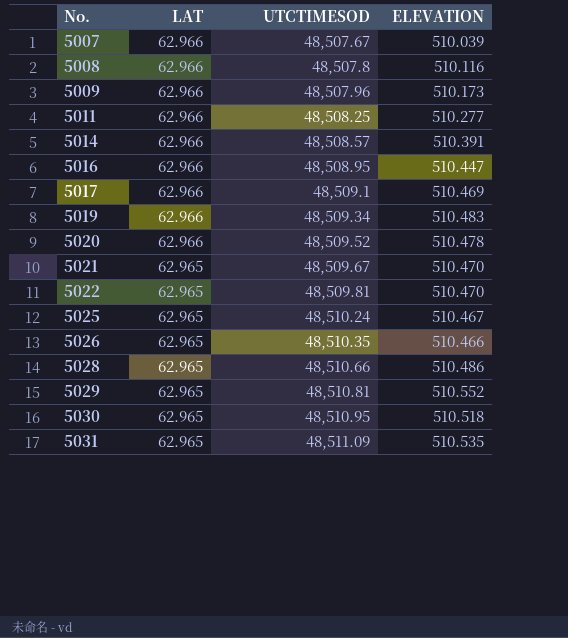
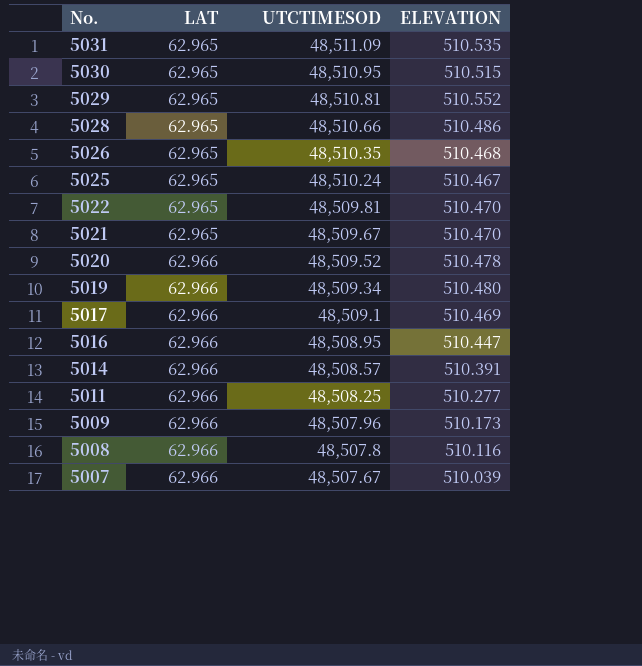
row order: No. ascending -> No. descending
5030 | ELEVATION: 510.518 -> 510.515
5026 | ELEVATION: 510.466 -> 510.468
5019 | ELEVATION: 510.483 -> 510.480

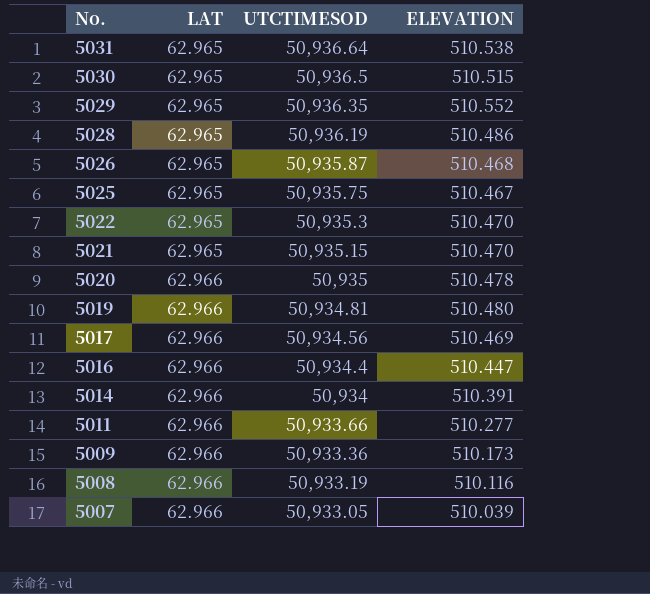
5031 | UTCTIMESOD: 48,511.09 -> 50,936.64
5031 | ELEVATION: 510.535 -> 510.538
5030 | UTCTIMESOD: 48,510.95 -> 50,936.5
5029 | UTCTIMESOD: 48,510.81 -> 50,936.35
5028 | UTCTIMESOD: 48,510.66 -> 50,936.19
5026 | UTCTIMESOD: 48,510.35 -> 50,935.87
5025 | UTCTIMESOD: 48,510.24 -> 50,935.75
5022 | UTCTIMESOD: 48,509.81 -> 50,935.3
5021 | UTCTIMESOD: 48,509.67 -> 50,935.15
5020 | UTCTIMESOD: 48,509.52 -> 50,935
5019 | UTCTIMESOD: 48,509.34 -> 50,934.81
5017 | UTCTIMESOD: 48,509.1 -> 50,934.56
5016 | UTCTIMESOD: 48,508.95 -> 50,934.4
5014 | UTCTIMESOD: 48,508.57 -> 50,934
5011 | UTCTIMESOD: 48,508.25 -> 50,933.66
5009 | UTCTIMESOD: 48,507.96 -> 50,933.36
5008 | UTCTIMESOD: 48,507.8 -> 50,933.19
5007 | UTCTIMESOD: 48,507.67 -> 50,933.05

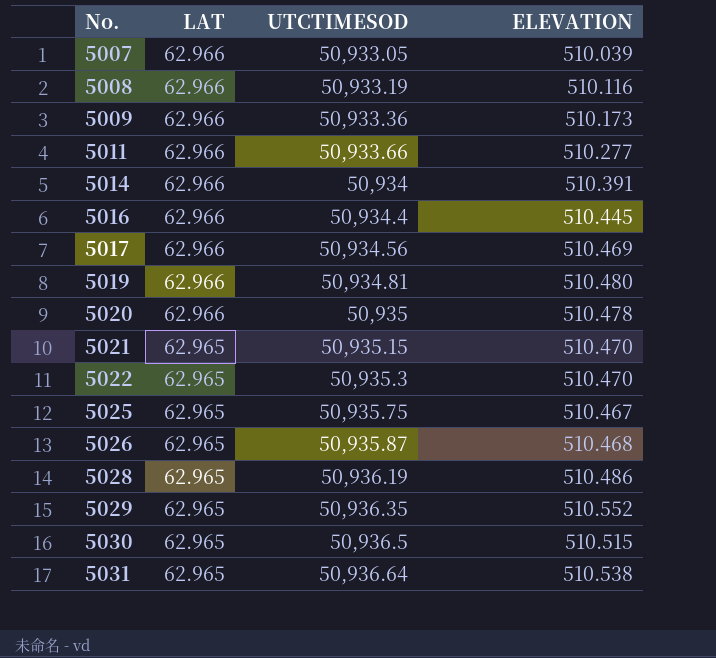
row order: No. descending -> No. ascending
5016 | ELEVATION: 510.447 -> 510.445

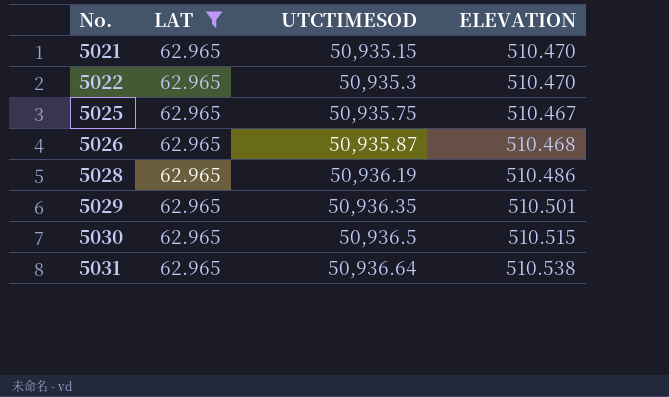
filter: none -> LAT = 62.965
5029 | ELEVATION: 510.552 -> 510.501

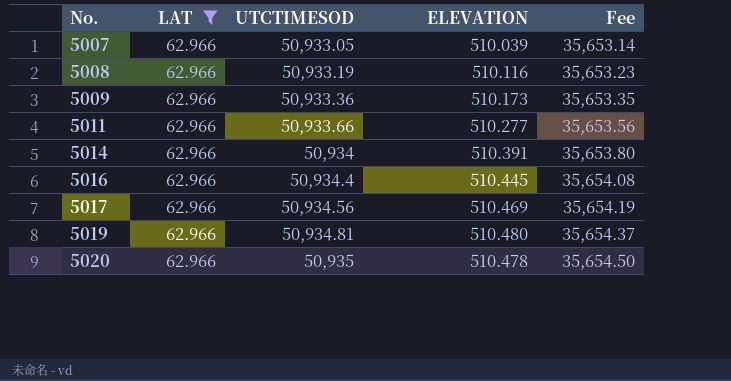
filter: LAT = 62.965 -> LAT = 62.966
column Fee | formula: none -> [UTCTIMESOD] * 0.7

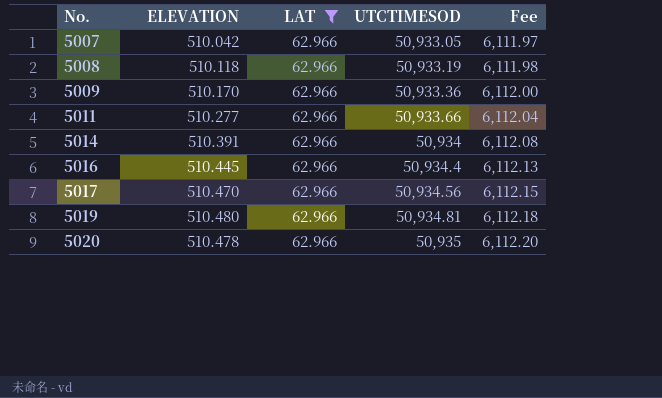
column ELEVATION | position: 4 -> 2
column Fee | formula: [UTCTIMESOD] * 0.7 -> [UTCTIMESOD] * 0.12
5007 | ELEVATION: 510.039 -> 510.042
5008 | ELEVATION: 510.116 -> 510.118
5009 | ELEVATION: 510.173 -> 510.170
5017 | ELEVATION: 510.469 -> 510.470

